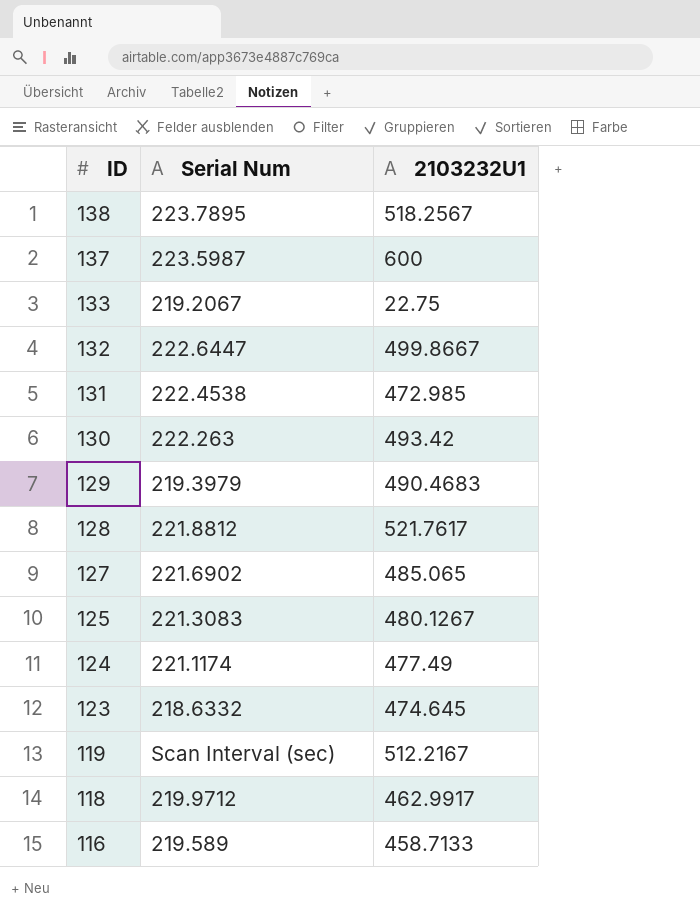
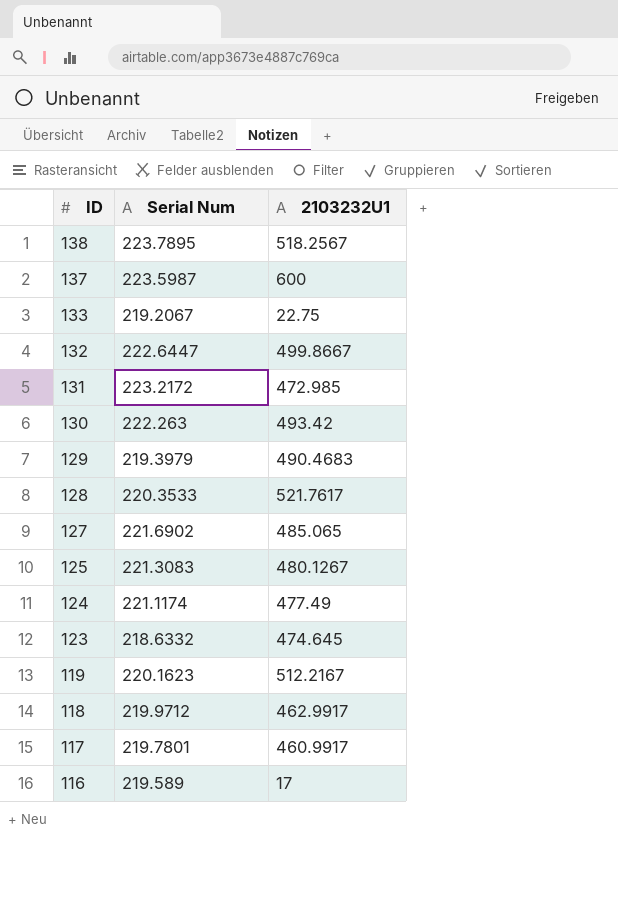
131 | Serial Num: 222.4538 -> 223.2172
128 | Serial Num: 221.8812 -> 220.3533
119 | Serial Num: Scan Interval (sec) -> 220.1623
row 117: none -> 219.7801 | 460.9917
116 | 2103232U1: 458.7133 -> 17

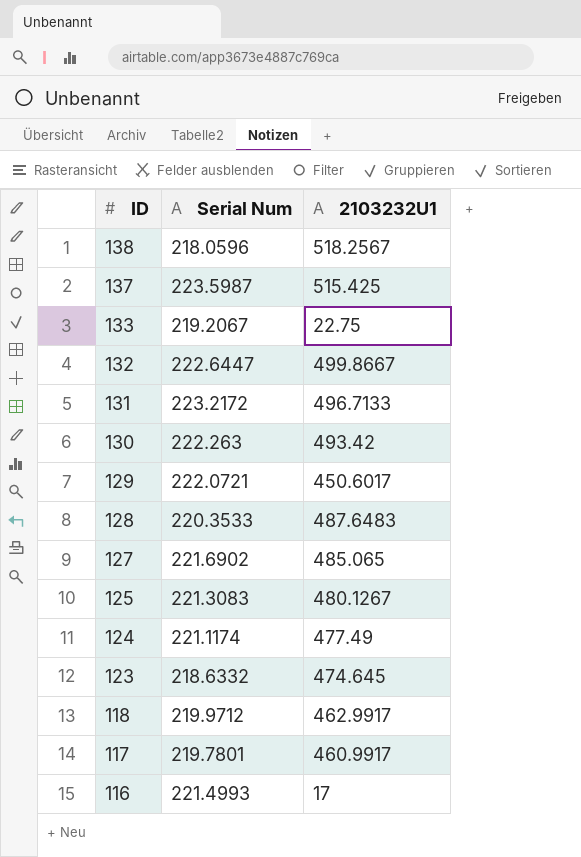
row 119: 220.1623 | 512.2167 -> none
138 | Serial Num: 223.7895 -> 218.0596
137 | 2103232U1: 600 -> 515.425
131 | 2103232U1: 472.985 -> 496.7133
129 | Serial Num: 219.3979 -> 222.0721
129 | 2103232U1: 490.4683 -> 450.6017
128 | 2103232U1: 521.7617 -> 487.6483
116 | Serial Num: 219.589 -> 221.4993

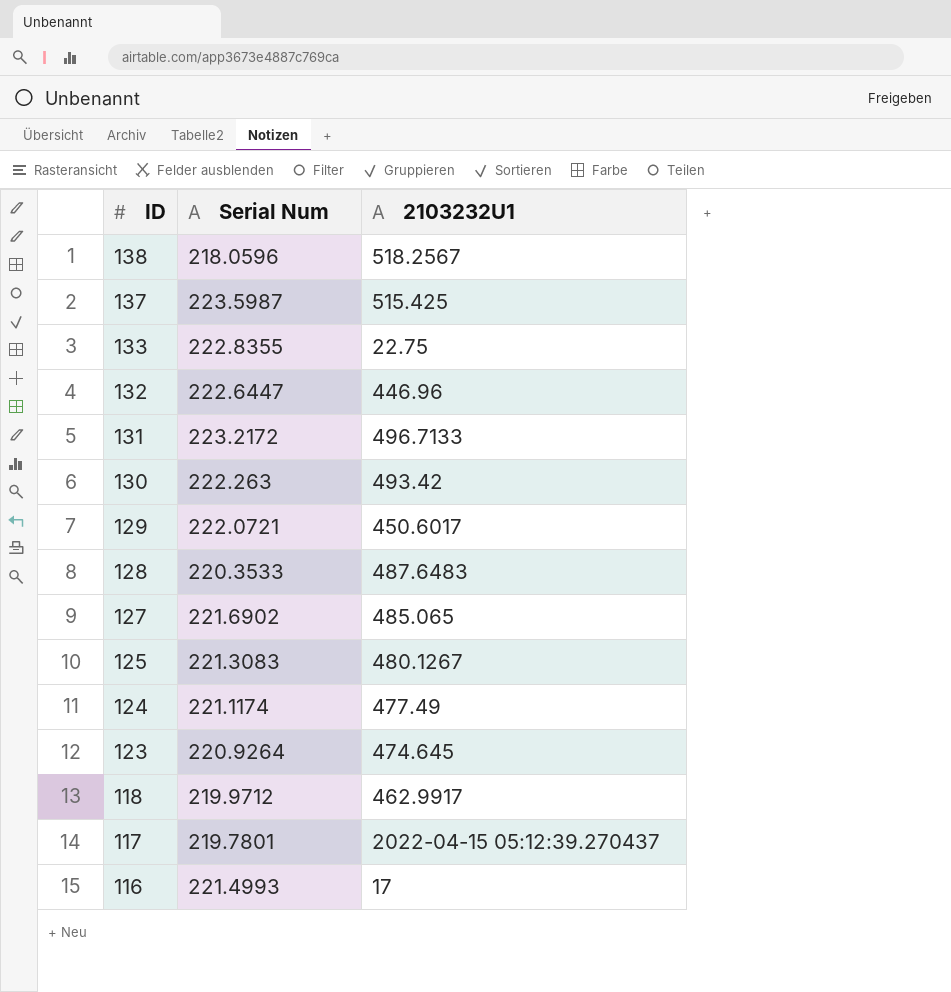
133 | Serial Num: 219.2067 -> 222.8355
132 | 2103232U1: 499.8667 -> 446.96
123 | Serial Num: 218.6332 -> 220.9264
117 | 2103232U1: 460.9917 -> 2022-04-15 05:12:39.270437

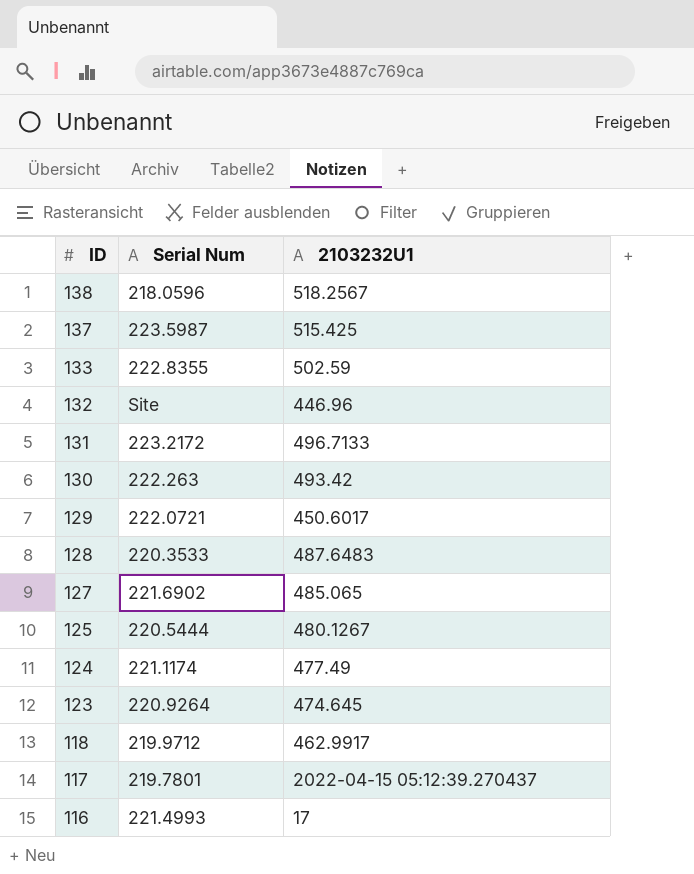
133 | 2103232U1: 22.75 -> 502.59
132 | Serial Num: 222.6447 -> Site
125 | Serial Num: 221.3083 -> 220.5444

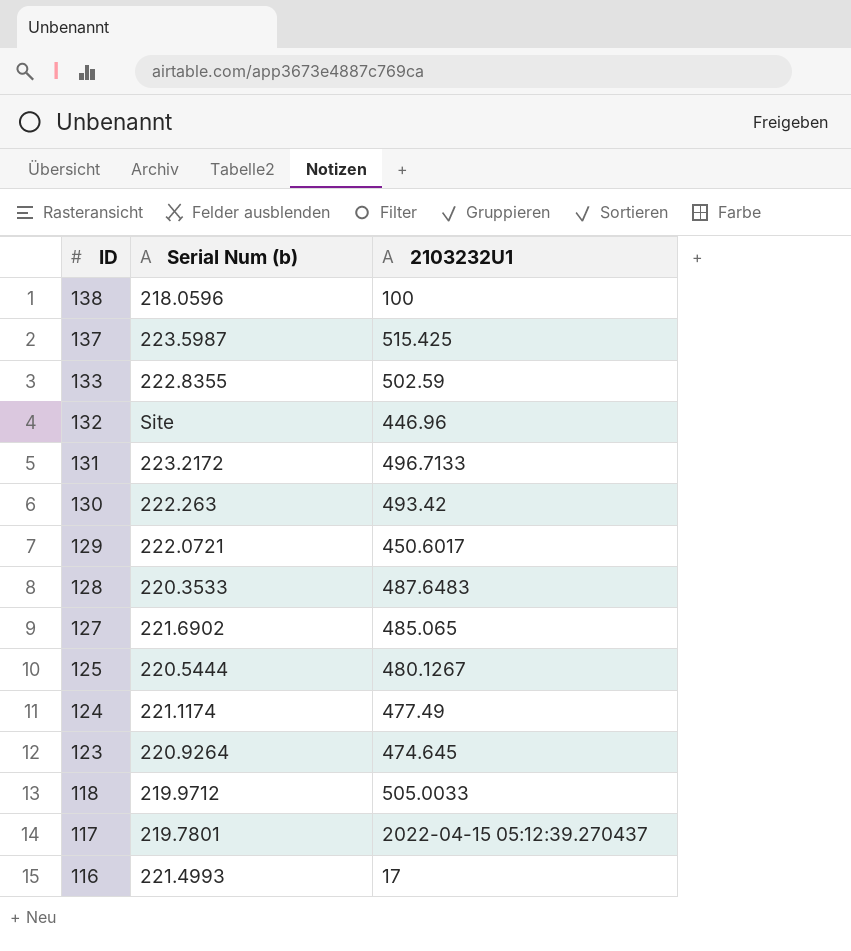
column name: Serial Num -> Serial Num (b)
138 | 2103232U1: 518.2567 -> 100
118 | 2103232U1: 462.9917 -> 505.0033

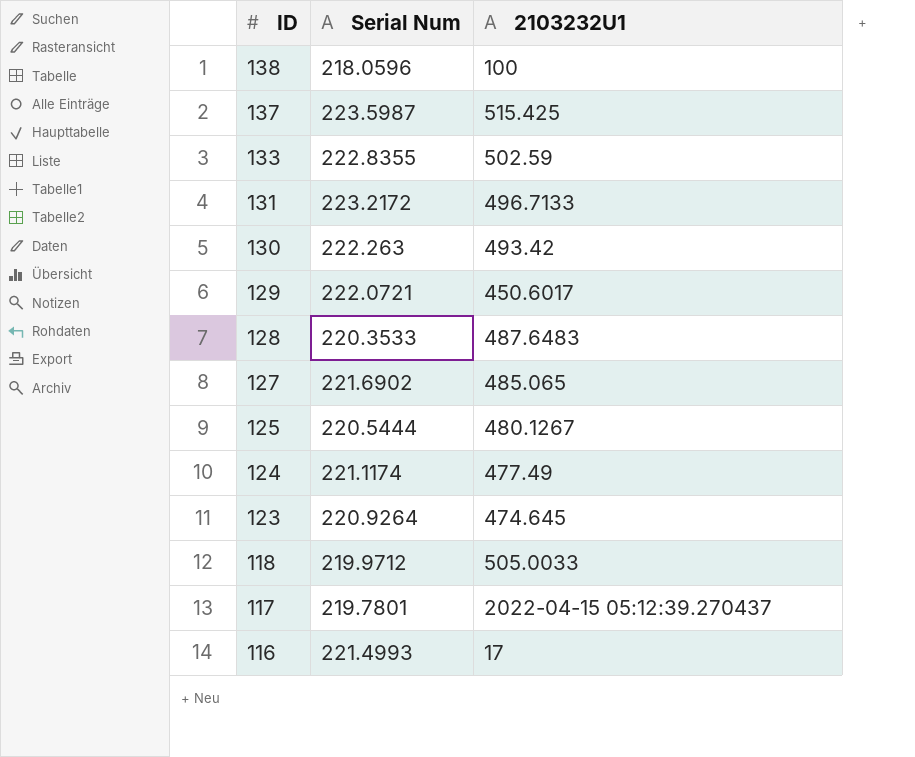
column name: Serial Num (b) -> Serial Num
row 132: Site | 446.96 -> none

